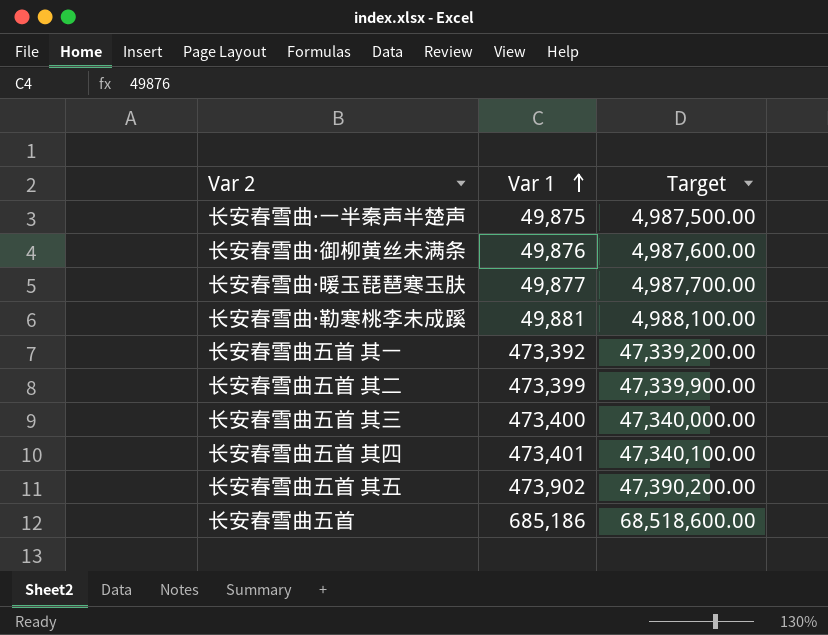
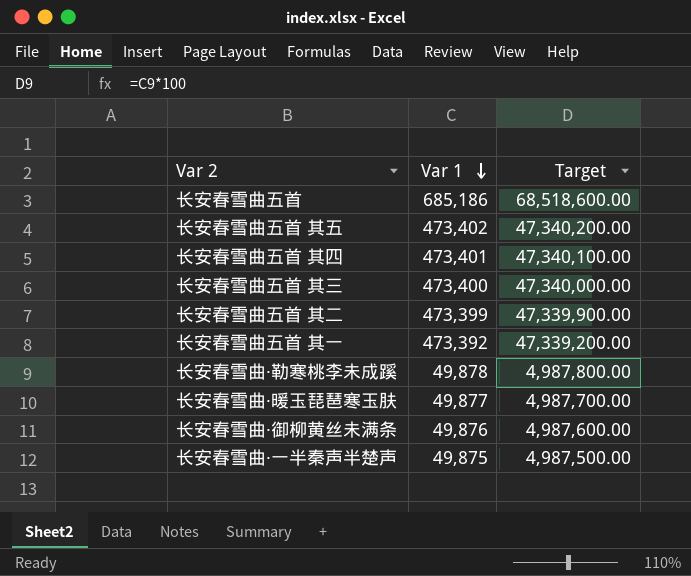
row order: Var 1 ascending -> Var 1 descending
长安春雪曲五首 其五 | Var 1: 473,902 -> 473,402
长安春雪曲五首 其五 | Target: 47,390,200.00 -> 47,340,200.00
长安春雪曲·勒寒桃李未成蹊 | Var 1: 49,881 -> 49,878
长安春雪曲·勒寒桃李未成蹊 | Target: 4,988,100.00 -> 4,987,800.00

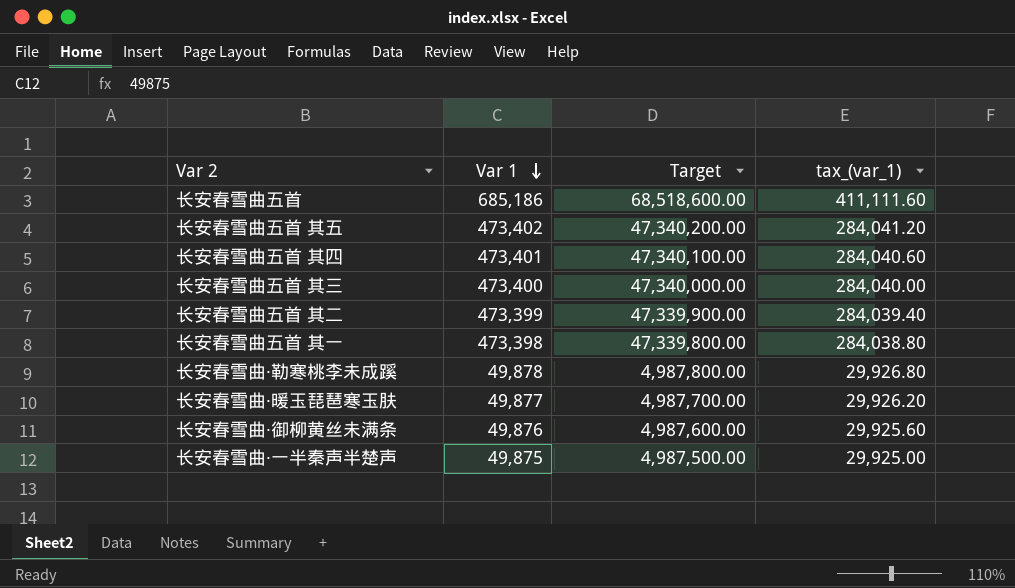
column tax_(var_1) | formula: none -> [Var 1] * 0.6
长安春雪曲五首 其一 | Var 1: 473,392 -> 473,398
长安春雪曲五首 其一 | Target: 47,339,200.00 -> 47,339,800.00

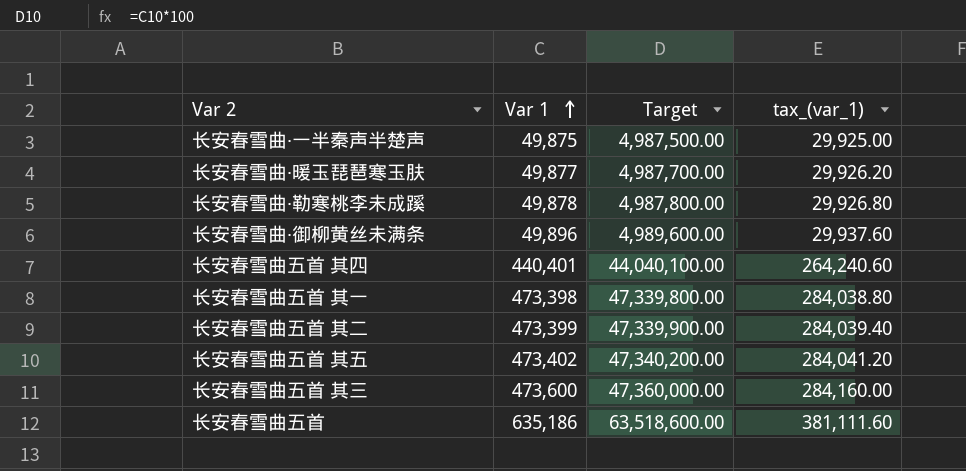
row order: Var 1 descending -> Var 1 ascending
长安春雪曲·御柳黄丝未满条 | Var 1: 49,876 -> 49,896
长安春雪曲·御柳黄丝未满条 | Target: 4,987,600.00 -> 4,989,600.00
长安春雪曲·御柳黄丝未满条 | tax_(var_1): 29,925.60 -> 29,937.60
长安春雪曲五首 其四 | Var 1: 473,401 -> 440,401
长安春雪曲五首 其四 | Target: 47,340,100.00 -> 44,040,100.00
长安春雪曲五首 其四 | tax_(var_1): 284,040.60 -> 264,240.60
长安春雪曲五首 其三 | Var 1: 473,400 -> 473,600
长安春雪曲五首 其三 | Target: 47,340,000.00 -> 47,360,000.00
长安春雪曲五首 其三 | tax_(var_1): 284,040.00 -> 284,160.00
长安春雪曲五首 | Var 1: 685,186 -> 635,186
长安春雪曲五首 | Target: 68,518,600.00 -> 63,518,600.00
长安春雪曲五首 | tax_(var_1): 411,111.60 -> 381,111.60

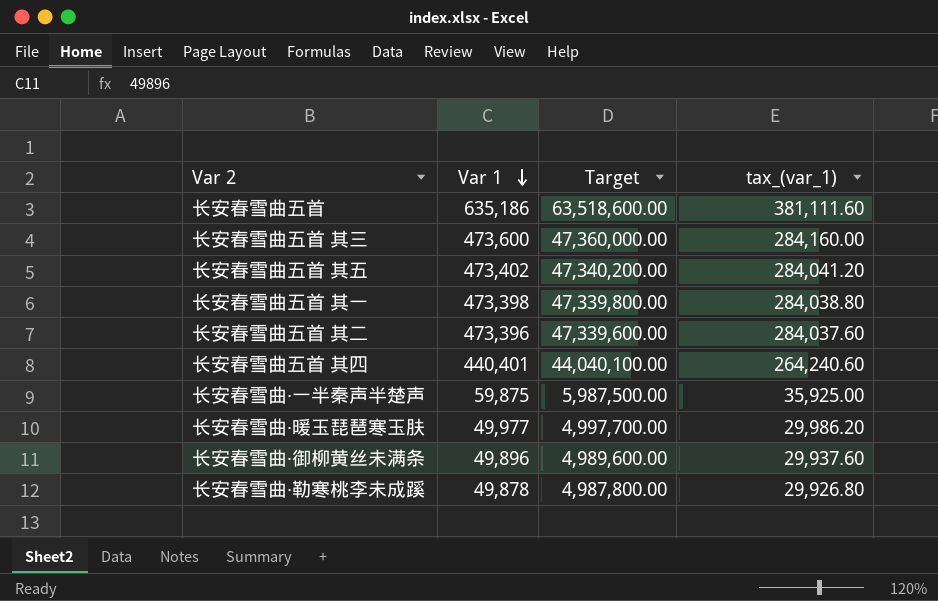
row order: Var 1 ascending -> Var 1 descending
长安春雪曲五首 其二 | Var 1: 473,399 -> 473,396
长安春雪曲五首 其二 | Target: 47,339,900.00 -> 47,339,600.00
长安春雪曲五首 其二 | tax_(var_1): 284,039.40 -> 284,037.60
长安春雪曲·一半秦声半楚声 | Var 1: 49,875 -> 59,875
长安春雪曲·一半秦声半楚声 | Target: 4,987,500.00 -> 5,987,500.00
长安春雪曲·一半秦声半楚声 | tax_(var_1): 29,925.00 -> 35,925.00
长安春雪曲·暖玉琵琶寒玉肤 | Var 1: 49,877 -> 49,977
长安春雪曲·暖玉琵琶寒玉肤 | Target: 4,987,700.00 -> 4,997,700.00
长安春雪曲·暖玉琵琶寒玉肤 | tax_(var_1): 29,926.20 -> 29,986.20

